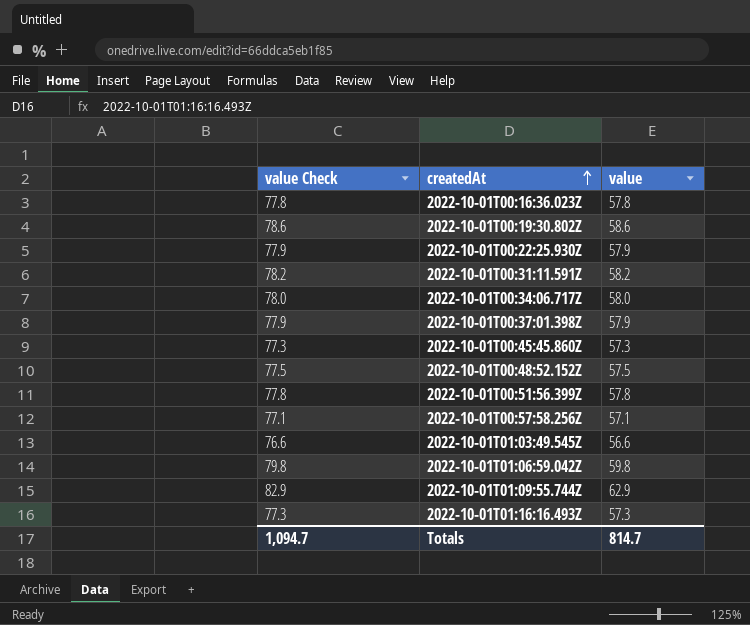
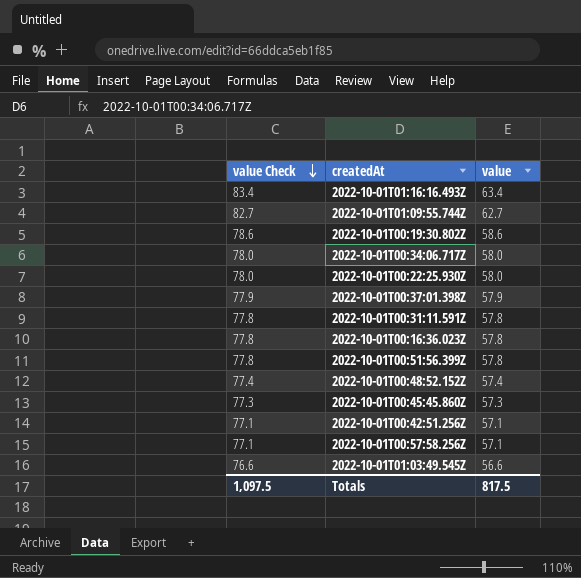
row order: createdAt ascending -> value Check descending
row 2022-10-01T01:06:59.042Z: 79.8 | 59.8 -> none
2022-10-01T01:16:16.493Z | value Check: 77.3 -> 83.4
2022-10-01T01:16:16.493Z | value: 57.3 -> 63.4
2022-10-01T01:09:55.744Z | value Check: 82.9 -> 82.7
2022-10-01T01:09:55.744Z | value: 62.9 -> 62.7
2022-10-01T00:22:25.930Z | value Check: 77.9 -> 78.0
2022-10-01T00:22:25.930Z | value: 57.9 -> 58.0
2022-10-01T00:31:11.591Z | value Check: 78.2 -> 77.8
2022-10-01T00:31:11.591Z | value: 58.2 -> 57.8
2022-10-01T00:48:52.152Z | value Check: 77.5 -> 77.4
2022-10-01T00:48:52.152Z | value: 57.5 -> 57.4
row 2022-10-01T00:42:51.256Z: none -> 77.1 | 57.1
Totals | value Check: 1,094.7 -> 1,097.5
Totals | value: 814.7 -> 817.5

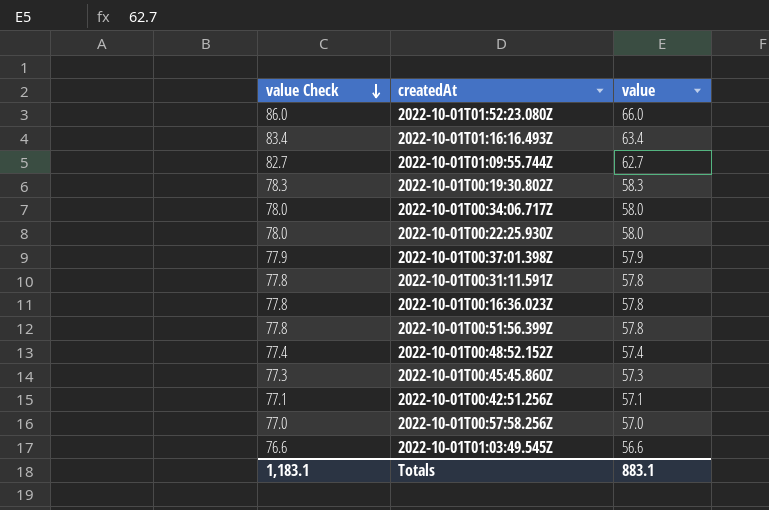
row 2022-10-01T01:52:23.080Z: none -> 86.0 | 66.0
2022-10-01T00:19:30.802Z | value Check: 78.6 -> 78.3
2022-10-01T00:19:30.802Z | value: 58.6 -> 58.3
2022-10-01T00:57:58.256Z | value Check: 77.1 -> 77.0
2022-10-01T00:57:58.256Z | value: 57.1 -> 57.0
Totals | value Check: 1,097.5 -> 1,183.1
Totals | value: 817.5 -> 883.1

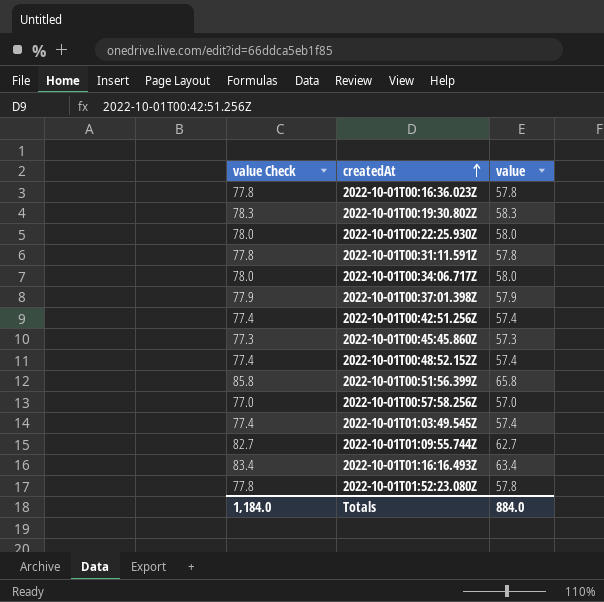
row order: value Check descending -> createdAt ascending
2022-10-01T00:42:51.256Z | value Check: 77.1 -> 77.4
2022-10-01T00:42:51.256Z | value: 57.1 -> 57.4
2022-10-01T00:51:56.399Z | value Check: 77.8 -> 85.8
2022-10-01T00:51:56.399Z | value: 57.8 -> 65.8
2022-10-01T01:03:49.545Z | value Check: 76.6 -> 77.4
2022-10-01T01:03:49.545Z | value: 56.6 -> 57.4
2022-10-01T01:52:23.080Z | value Check: 86.0 -> 77.8
2022-10-01T01:52:23.080Z | value: 66.0 -> 57.8
Totals | value Check: 1,183.1 -> 1,184.0
Totals | value: 883.1 -> 884.0

